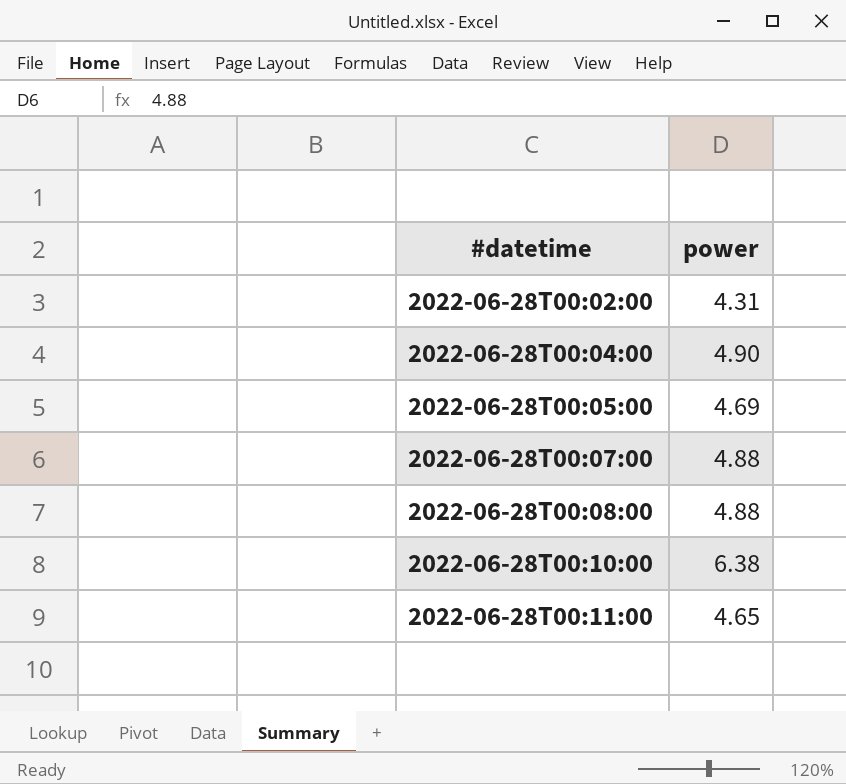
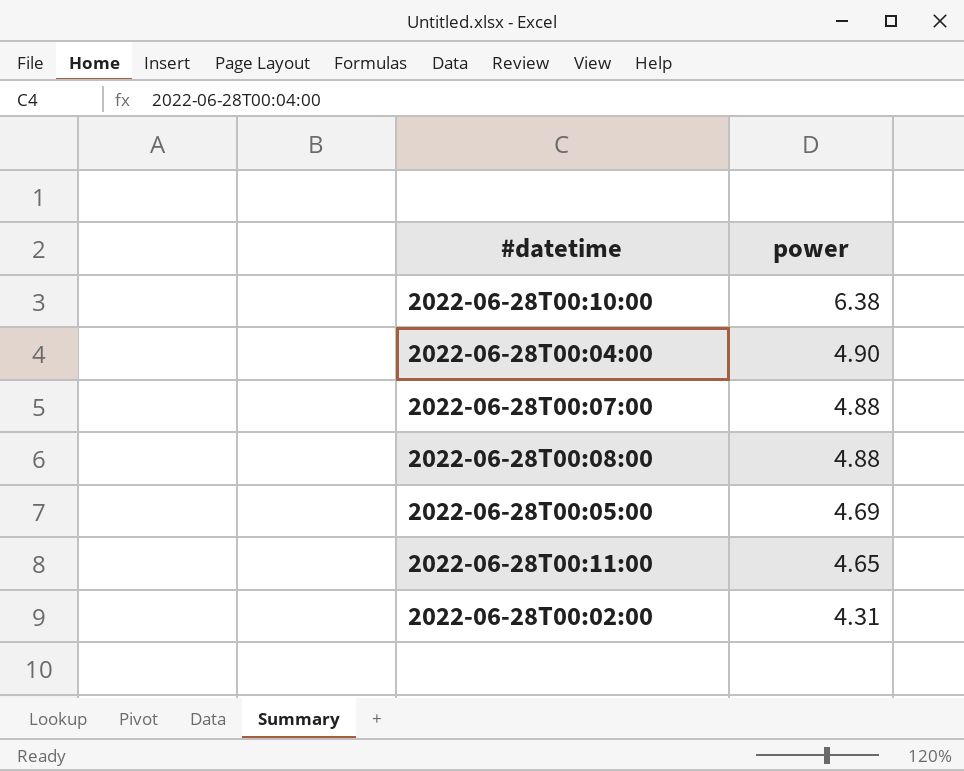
row order: #datetime ascending -> power descending

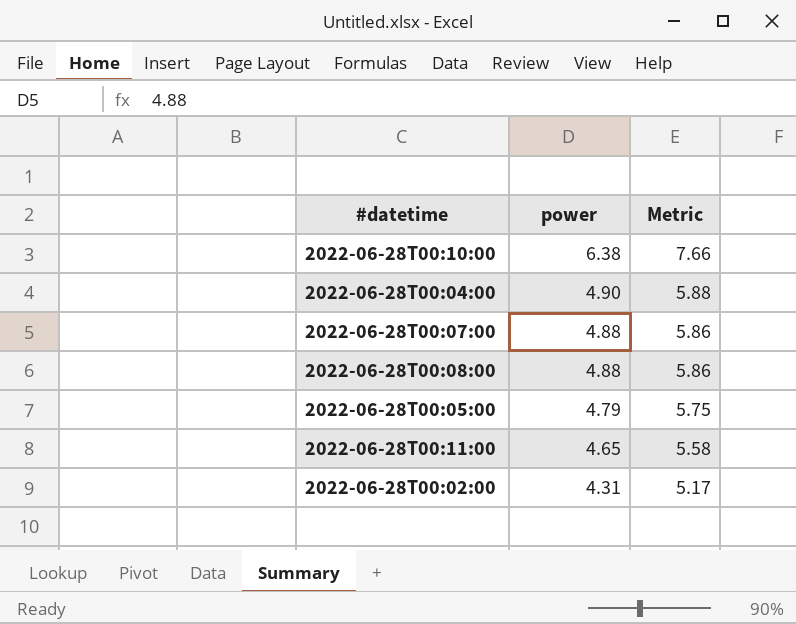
column Metric | formula: none -> [power] * 1.2
2022-06-28T00:05:00 | power: 4.69 -> 4.79

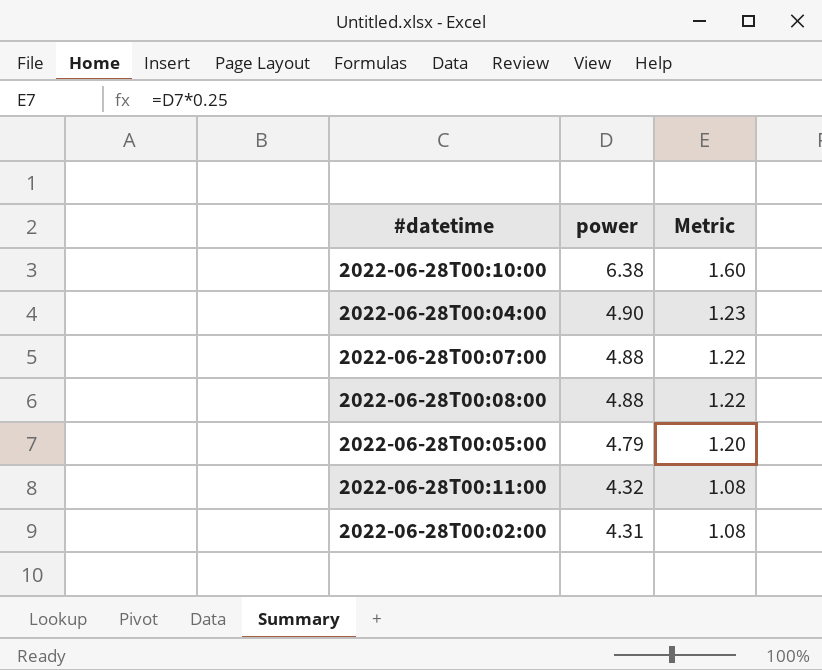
column Metric | formula: [power] * 1.2 -> [power] * 0.25
2022-06-28T00:11:00 | power: 4.65 -> 4.32

